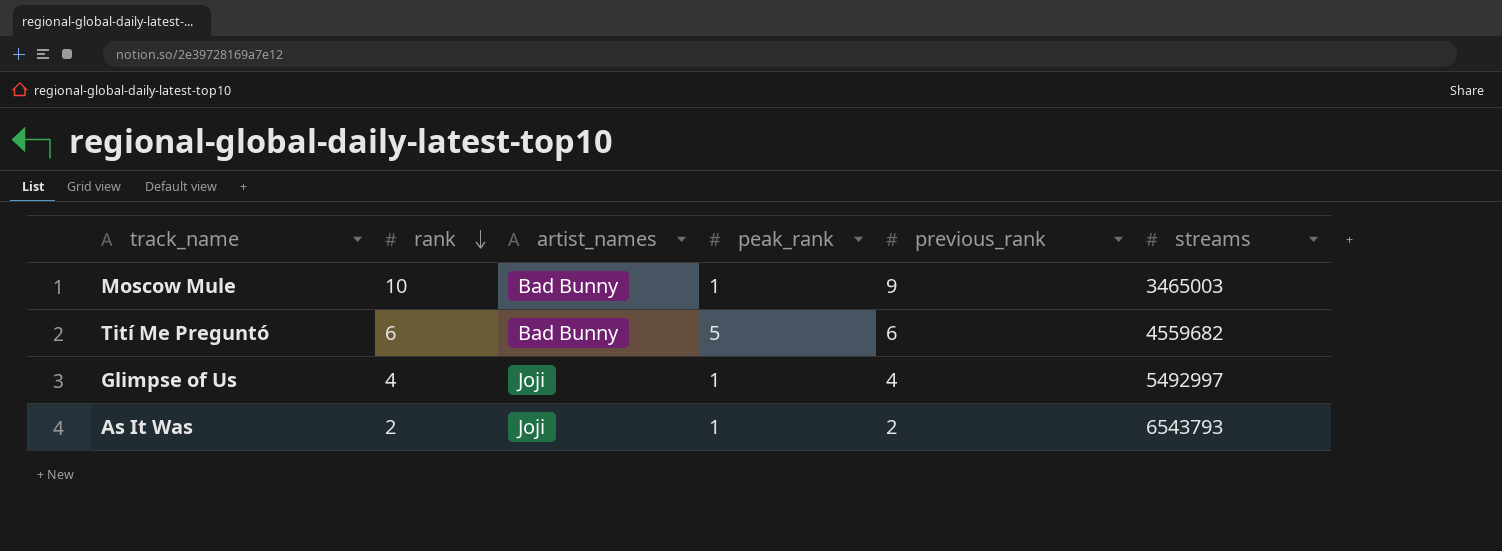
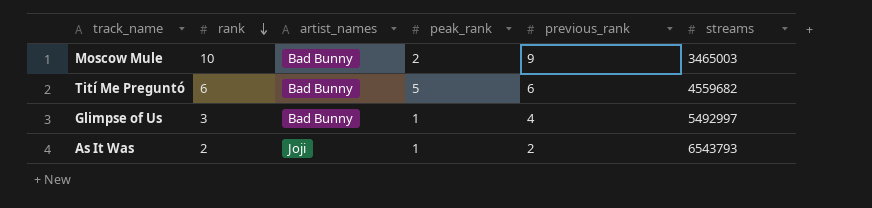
Moscow Mule | peak_rank: 1 -> 2
Glimpse of Us | rank: 4 -> 3
Glimpse of Us | artist_names: Joji -> Bad Bunny

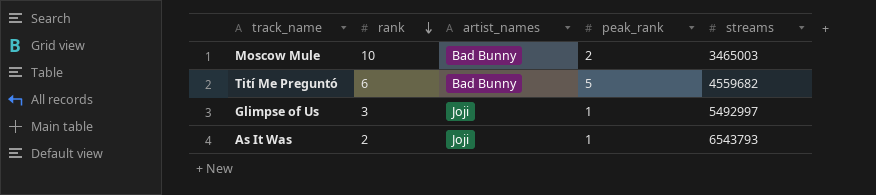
column previous_rank | position: 5 -> none
Glimpse of Us | artist_names: Bad Bunny -> Joji

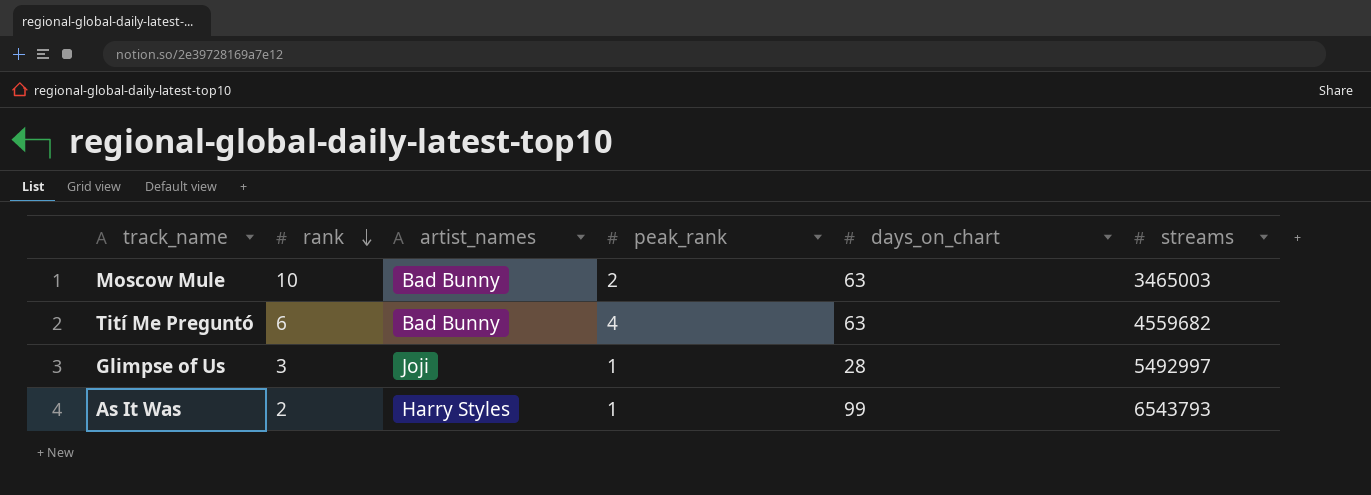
column days_on_chart | position: none -> 5
Tití Me Preguntó | peak_rank: 5 -> 4
As It Was | artist_names: Joji -> Harry Styles

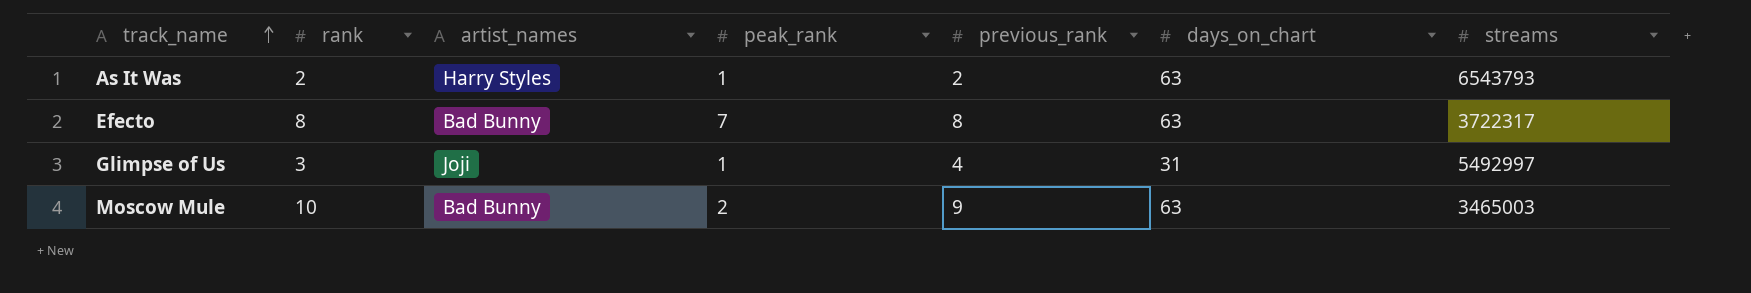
row order: rank descending -> track_name ascending
column previous_rank | position: none -> 5
row Tití Me Preguntó: 6 | Bad Bunny | 4 | 63 | 4559682 -> none
As It Was | days_on_chart: 99 -> 63
row Efecto: none -> 8 | Bad Bunny | 7 | 8 | 63 | 3722317
Glimpse of Us | days_on_chart: 28 -> 31

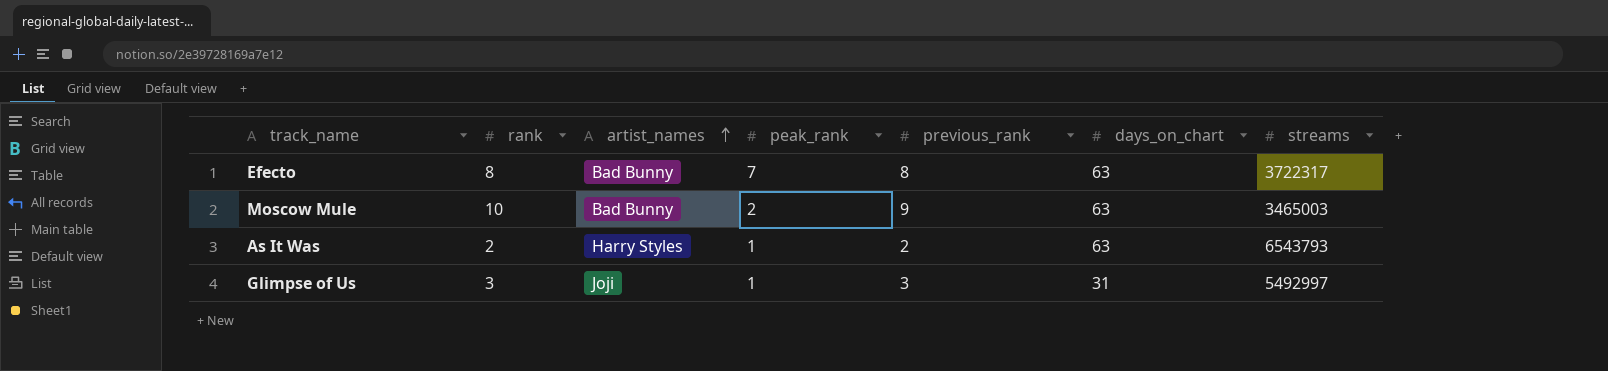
row order: track_name ascending -> artist_names ascending
Glimpse of Us | previous_rank: 4 -> 3

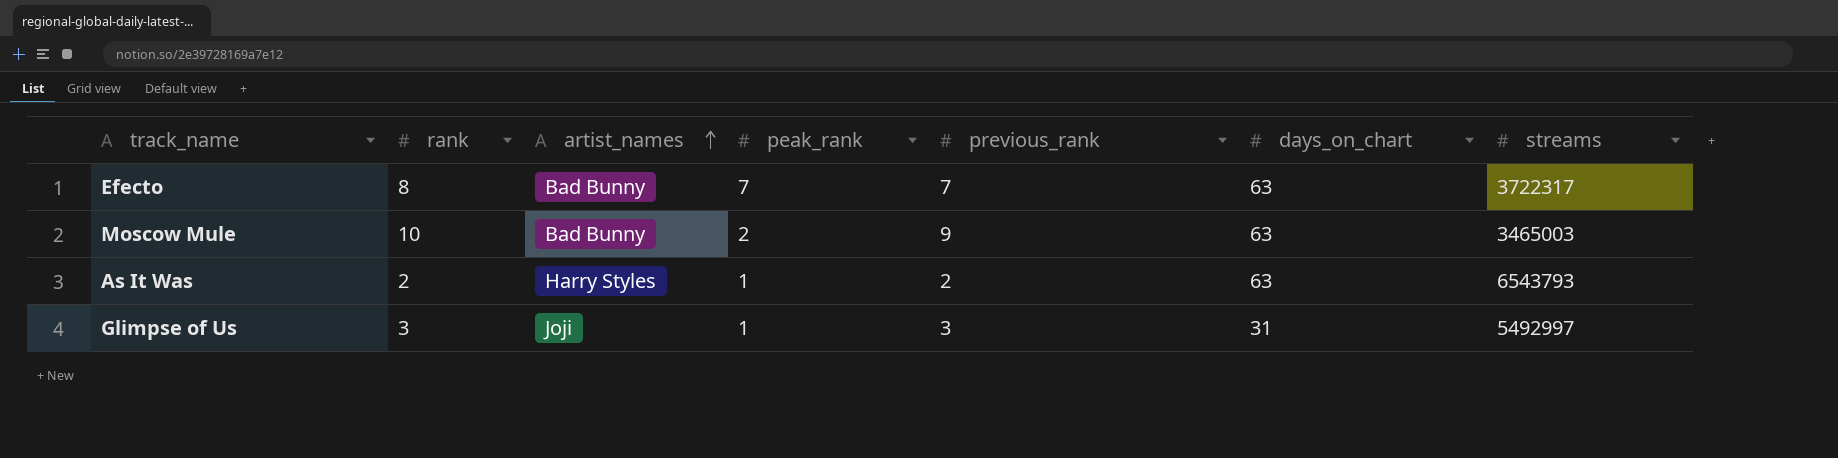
Efecto | previous_rank: 8 -> 7

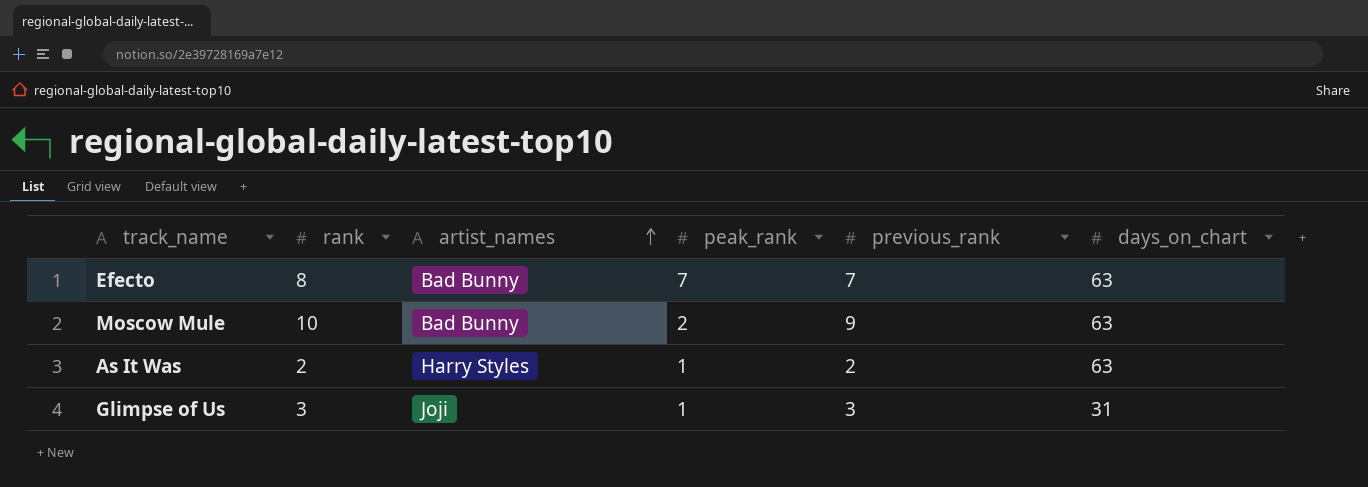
column streams | position: 7 -> none

